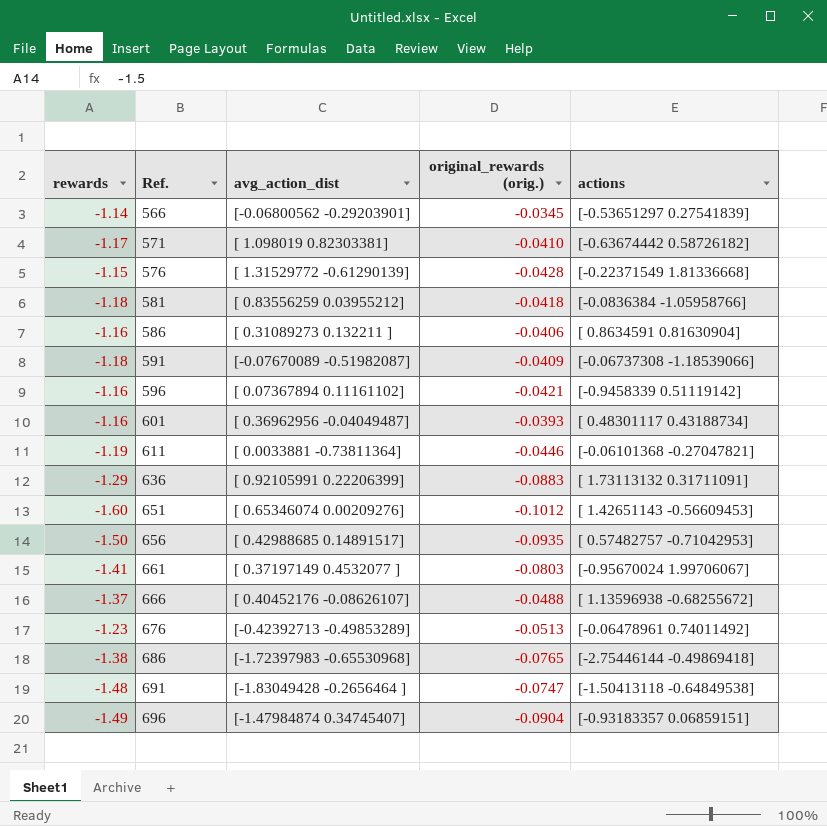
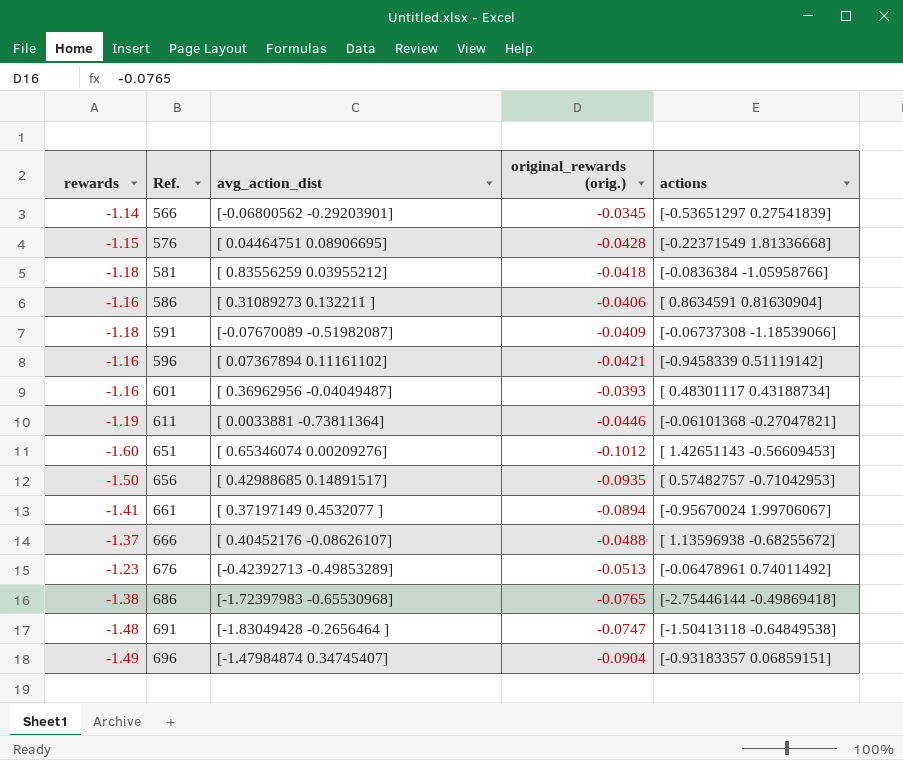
row 571: -1.17 | [ 1.098019 0.82303381] | -0.0410 | [-0.63674442 0.58726182] -> none
row 636: -1.29 | [ 0.92105991 0.22206399] | -0.0883 | [ 1.73113132 0.31711091] -> none
576 | avg_action_dist: [ 1.31529772 -0.61290139] -> [ 0.04464751 0.08906695]
661 | original_rewards (orig.): -0.0803 -> -0.0894

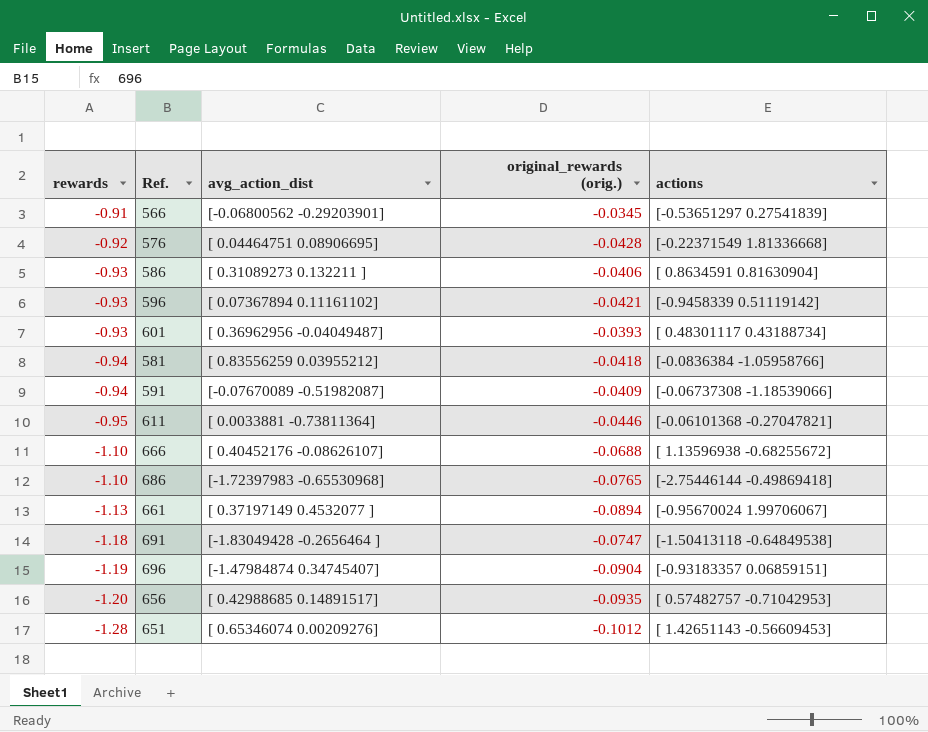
row order: Ref. ascending -> rewards descending
row 676: -1.23 | [-0.42392713 -0.49853289] | -0.0513 | [-0.06478961 0.74011492] -> none
566 | rewards: -1.14 -> -0.91
576 | rewards: -1.15 -> -0.92
586 | rewards: -1.16 -> -0.93
596 | rewards: -1.16 -> -0.93
601 | rewards: -1.16 -> -0.93
581 | rewards: -1.18 -> -0.94
591 | rewards: -1.18 -> -0.94
611 | rewards: -1.19 -> -0.95
666 | rewards: -1.37 -> -1.10
666 | original_rewards (orig.): -0.0488 -> -0.0688
686 | rewards: -1.38 -> -1.10
661 | rewards: -1.41 -> -1.13
691 | rewards: -1.48 -> -1.18
696 | rewards: -1.49 -> -1.19
656 | rewards: -1.50 -> -1.20
651 | rewards: -1.60 -> -1.28

